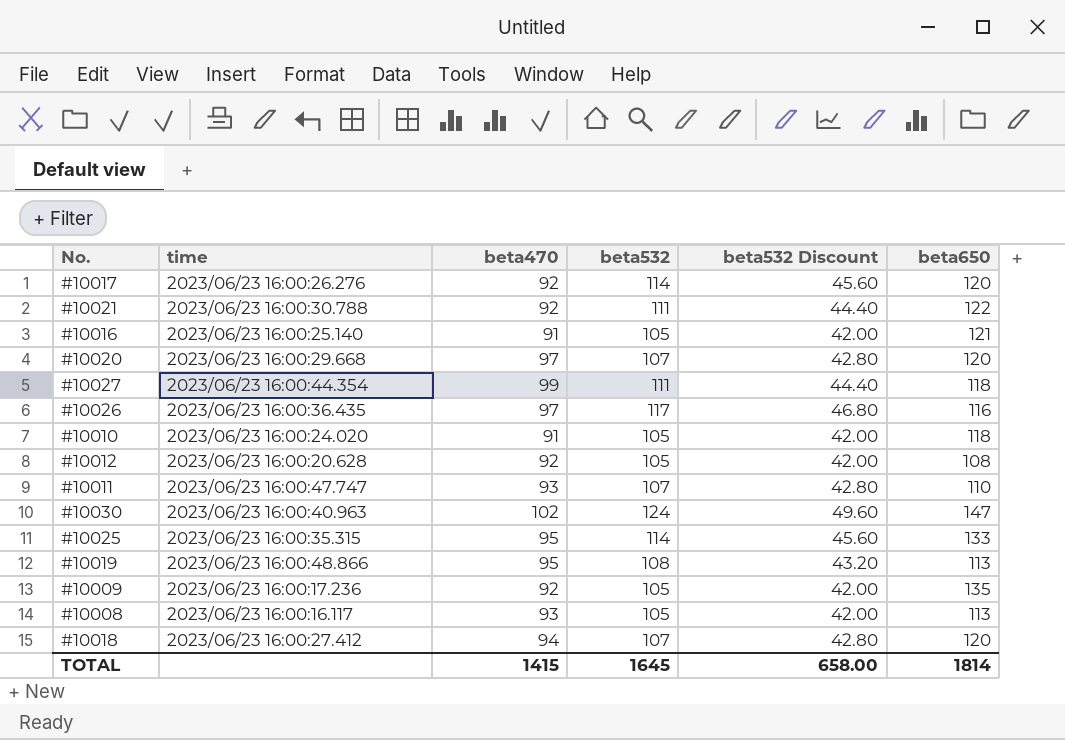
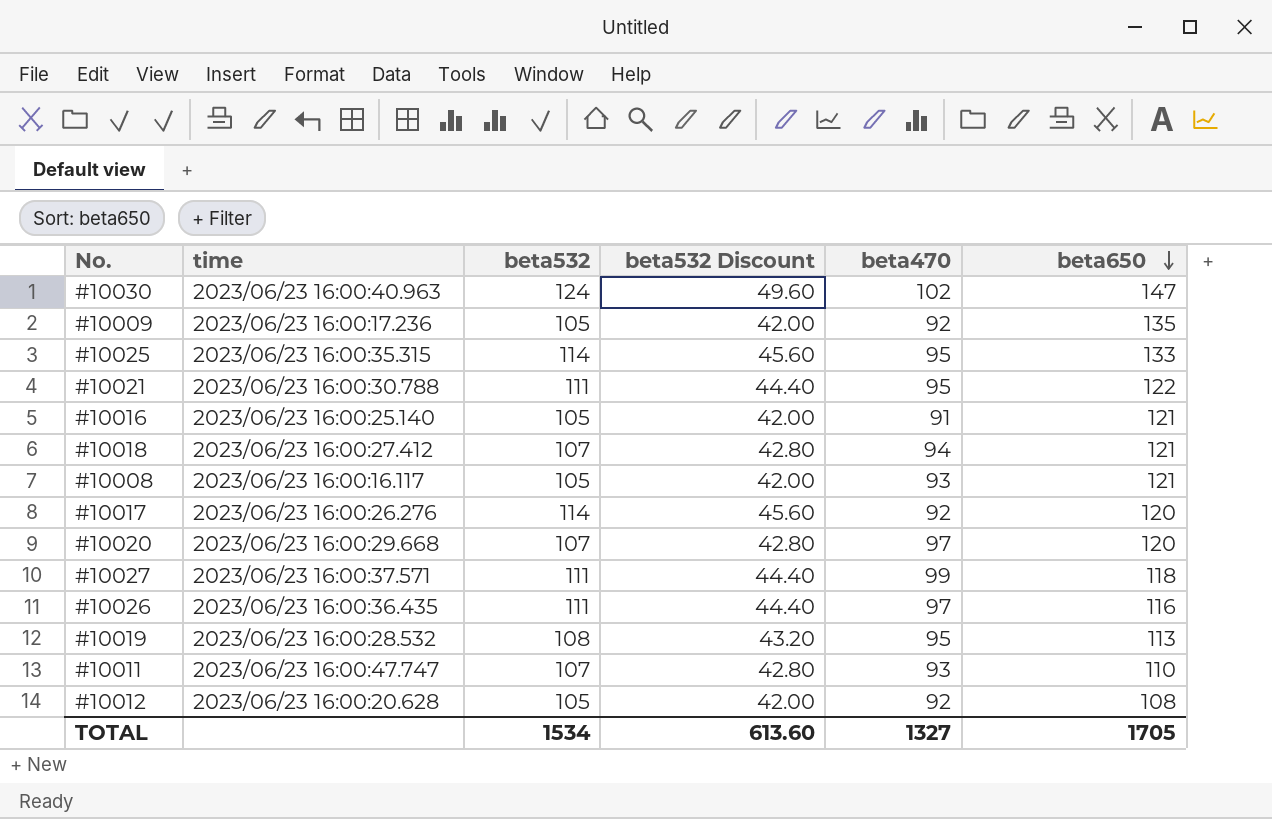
row order: none -> beta650 descending
column beta470 | position: 3 -> 5
row #10010: 2023/06/23 16:00:24.020 | 91 | 105 | 42.00 | 118 -> none
#10021 | beta470: 92 -> 95
#10018 | beta650: 120 -> 121
#10008 | beta650: 113 -> 121
#10027 | time: 2023/06/23 16:00:44.354 -> 2023/06/23 16:00:37.571
#10026 | beta532: 117 -> 111
#10026 | beta532 Discount: 46.80 -> 44.40
#10019 | time: 2023/06/23 16:00:48.866 -> 2023/06/23 16:00:28.532
TOTAL | beta532: 1645 -> 1534
TOTAL | beta532 Discount: 658.00 -> 613.60
TOTAL | beta470: 1415 -> 1327
TOTAL | beta650: 1814 -> 1705

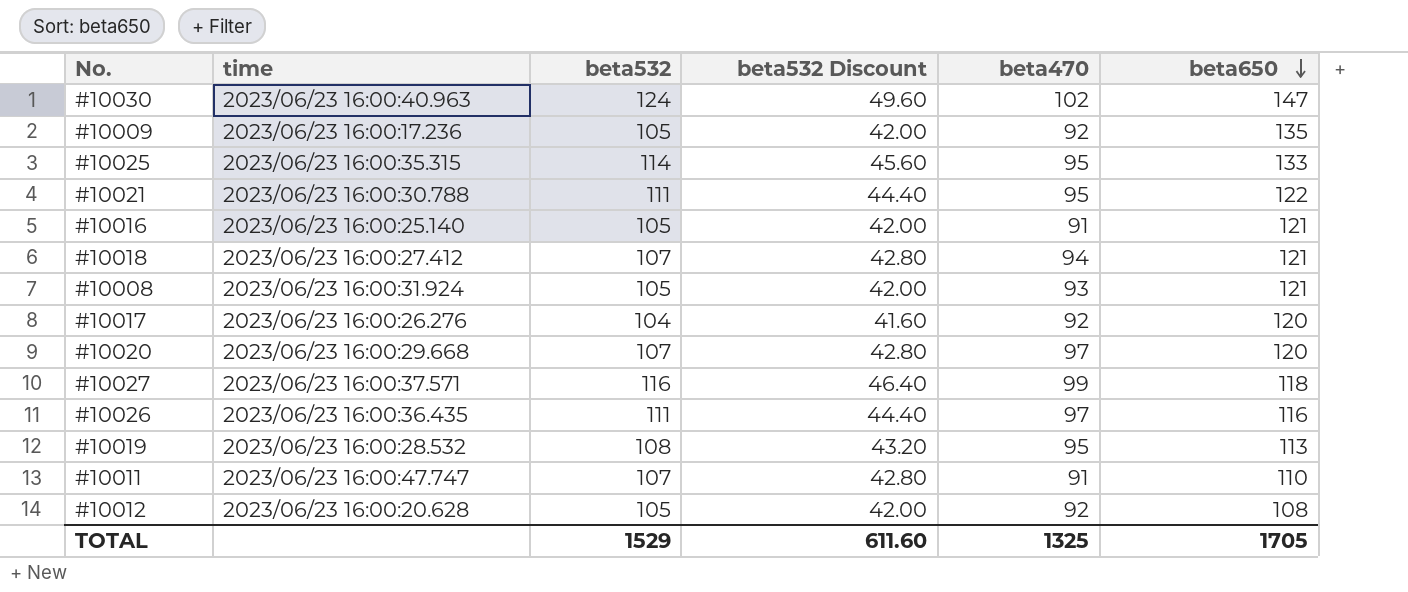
#10008 | time: 2023/06/23 16:00:16.117 -> 2023/06/23 16:00:31.924
#10017 | beta532: 114 -> 104
#10017 | beta532 Discount: 45.60 -> 41.60
#10027 | beta532: 111 -> 116
#10027 | beta532 Discount: 44.40 -> 46.40
#10011 | beta470: 93 -> 91
TOTAL | beta532: 1534 -> 1529
TOTAL | beta532 Discount: 613.60 -> 611.60
TOTAL | beta470: 1327 -> 1325

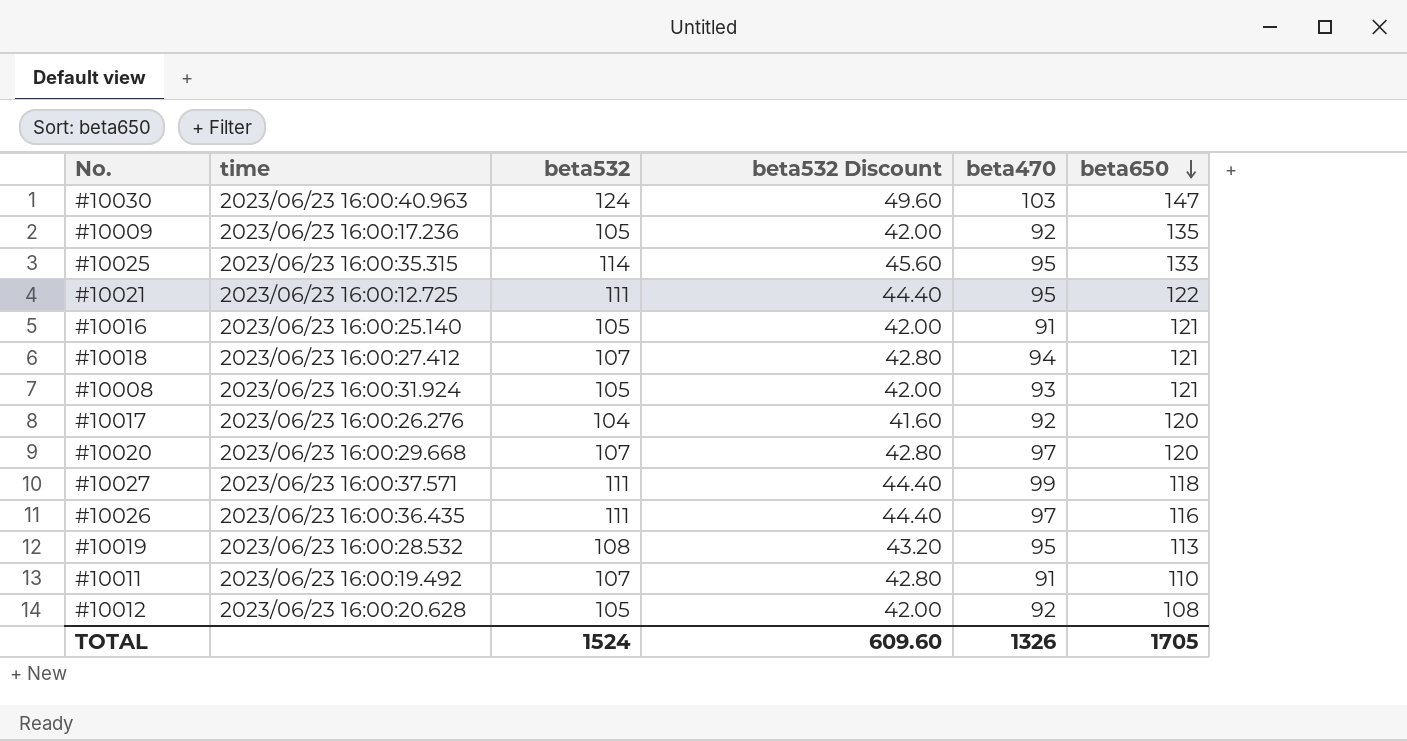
#10030 | beta470: 102 -> 103
#10021 | time: 2023/06/23 16:00:30.788 -> 2023/06/23 16:00:12.725
#10027 | beta532: 116 -> 111
#10027 | beta532 Discount: 46.40 -> 44.40
#10011 | time: 2023/06/23 16:00:47.747 -> 2023/06/23 16:00:19.492
TOTAL | beta532: 1529 -> 1524
TOTAL | beta532 Discount: 611.60 -> 609.60
TOTAL | beta470: 1325 -> 1326

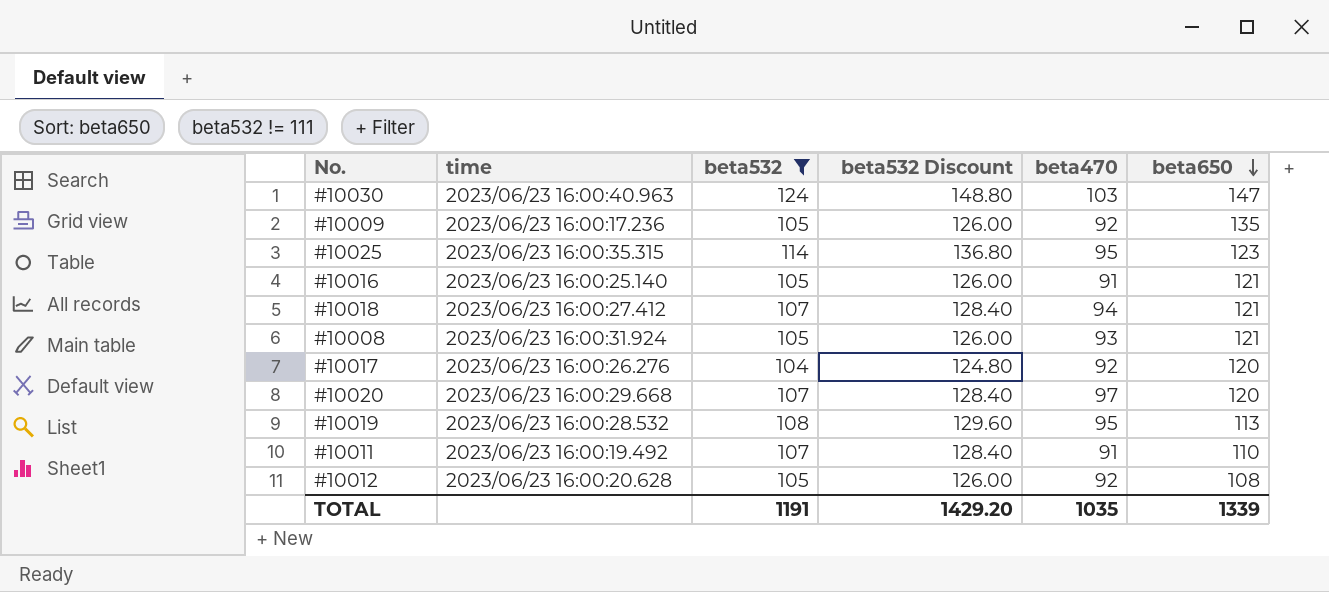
filter: none -> beta532 != 111
column beta532 Discount | formula: [beta532] * 0.4 -> [beta532] * 1.2
#10025 | beta650: 133 -> 123
TOTAL | beta532: 1524 -> 1191
TOTAL | beta532 Discount: 609.60 -> 1429.20
TOTAL | beta470: 1326 -> 1035
TOTAL | beta650: 1705 -> 1339

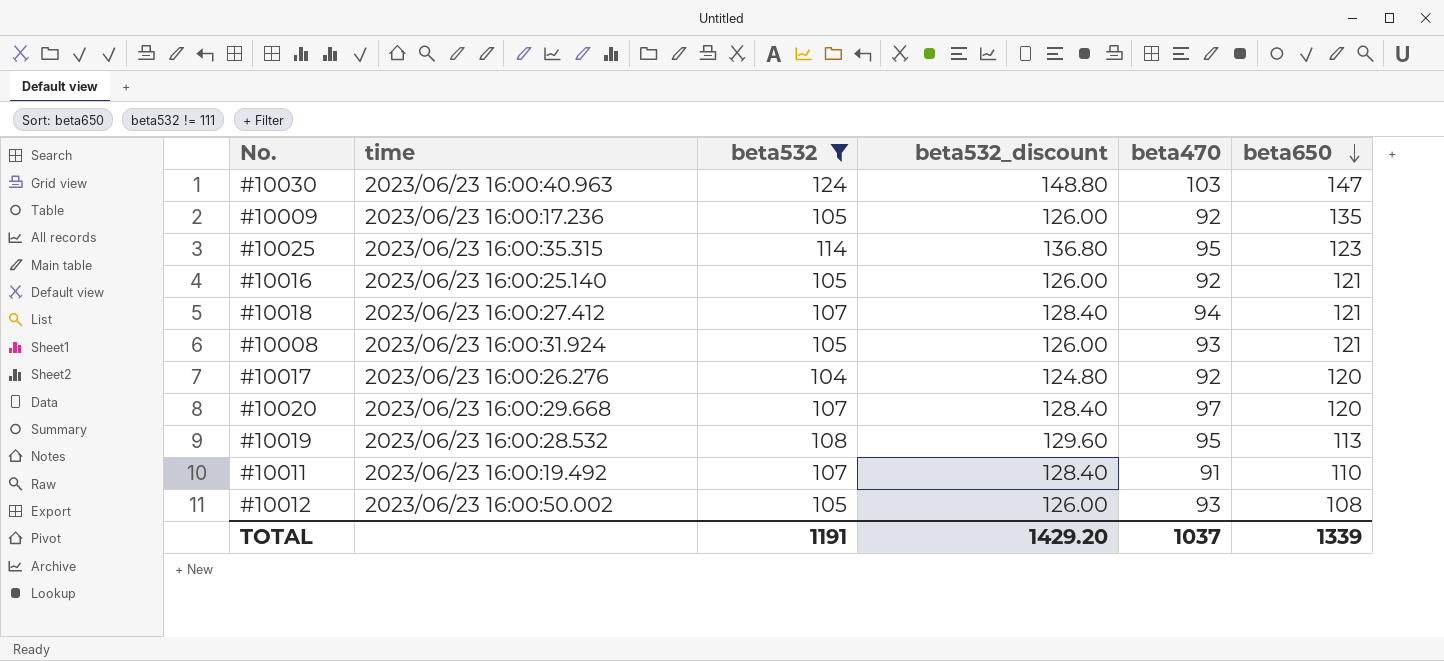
column name: beta532 Discount -> beta532_discount
#10016 | beta470: 91 -> 92
#10012 | time: 2023/06/23 16:00:20.628 -> 2023/06/23 16:00:50.002
#10012 | beta470: 92 -> 93
TOTAL | beta470: 1035 -> 1037

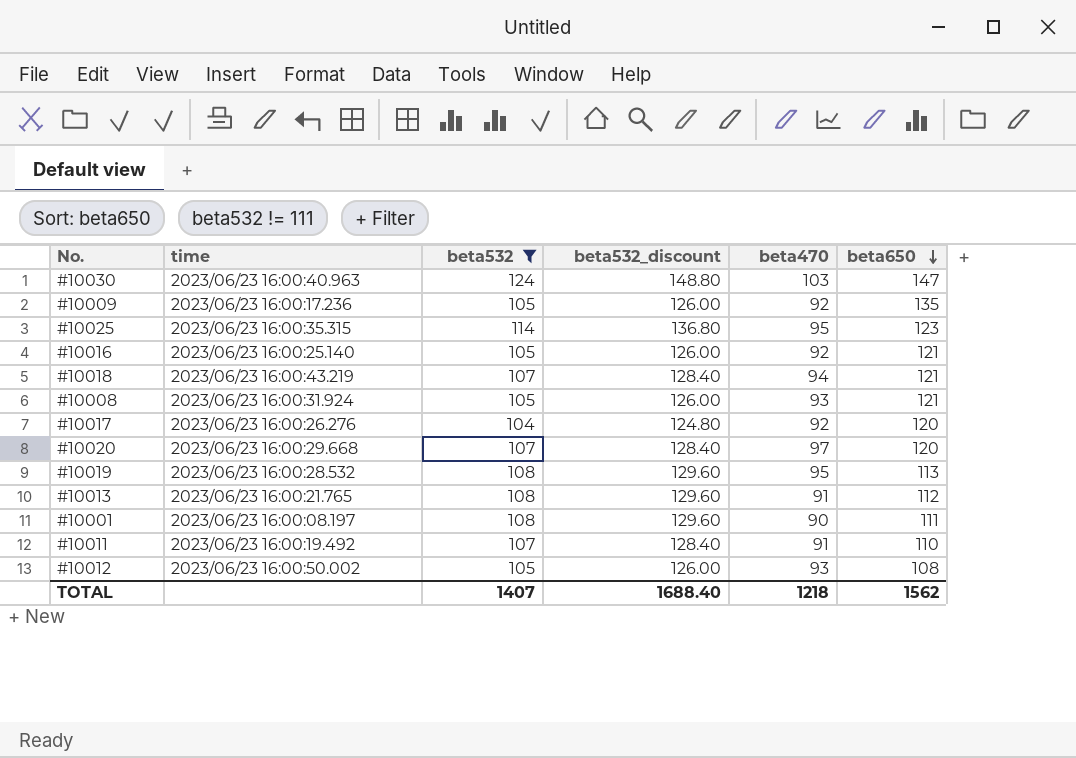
#10018 | time: 2023/06/23 16:00:27.412 -> 2023/06/23 16:00:43.219
row #10013: none -> 2023/06/23 16:00:21.765 | 108 | 129.60 | 91 | 112
row #10001: none -> 2023/06/23 16:00:08.197 | 108 | 129.60 | 90 | 111
TOTAL | beta532: 1191 -> 1407
TOTAL | beta532_discount: 1429.20 -> 1688.40
TOTAL | beta470: 1037 -> 1218
TOTAL | beta650: 1339 -> 1562

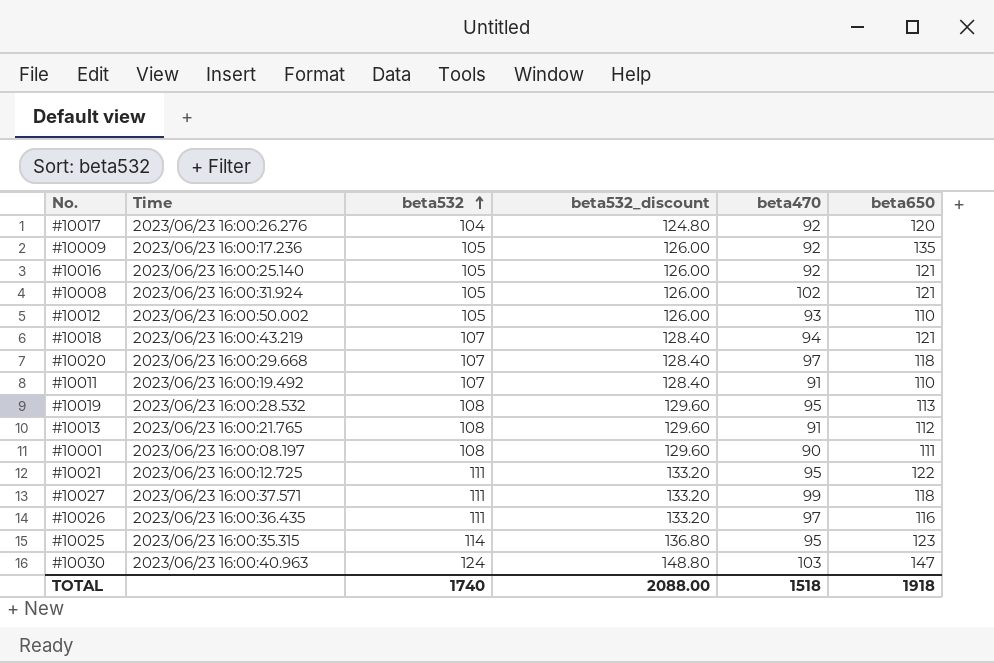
filter: beta532 != 111 -> none
row order: beta650 descending -> beta532 ascending
column name: time -> Time
#10008 | beta470: 93 -> 102
#10012 | beta650: 108 -> 110
#10020 | beta650: 120 -> 118
TOTAL | beta532: 1407 -> 1740
TOTAL | beta532_discount: 1688.40 -> 2088.00
TOTAL | beta470: 1218 -> 1518
TOTAL | beta650: 1562 -> 1918

